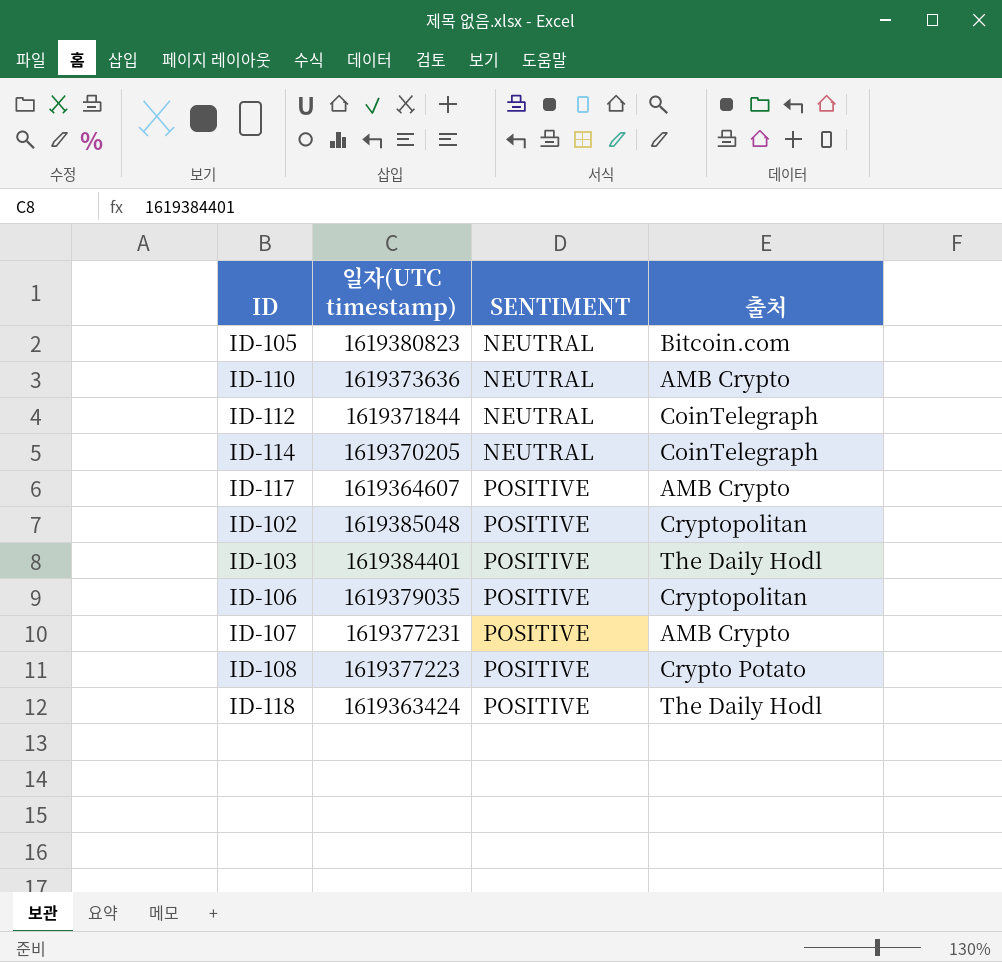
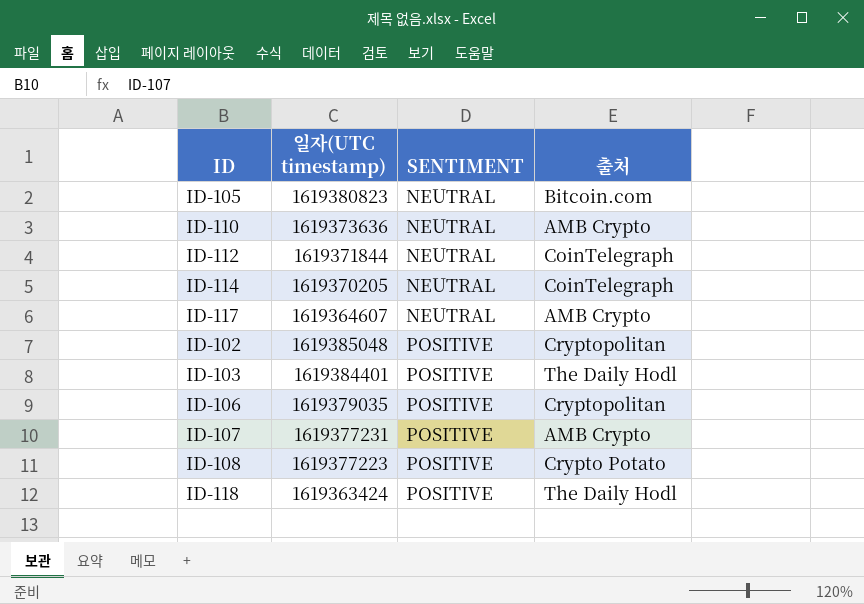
ID-117 | SENTIMENT: POSITIVE -> NEUTRAL

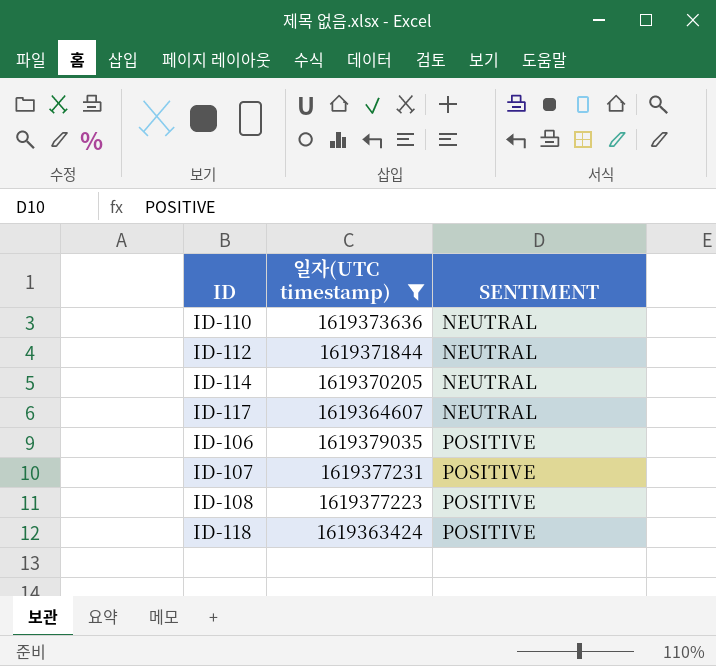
filter: none -> 일자(UTC timestamp) <= 1619379035
column 출처 | position: 4 -> none

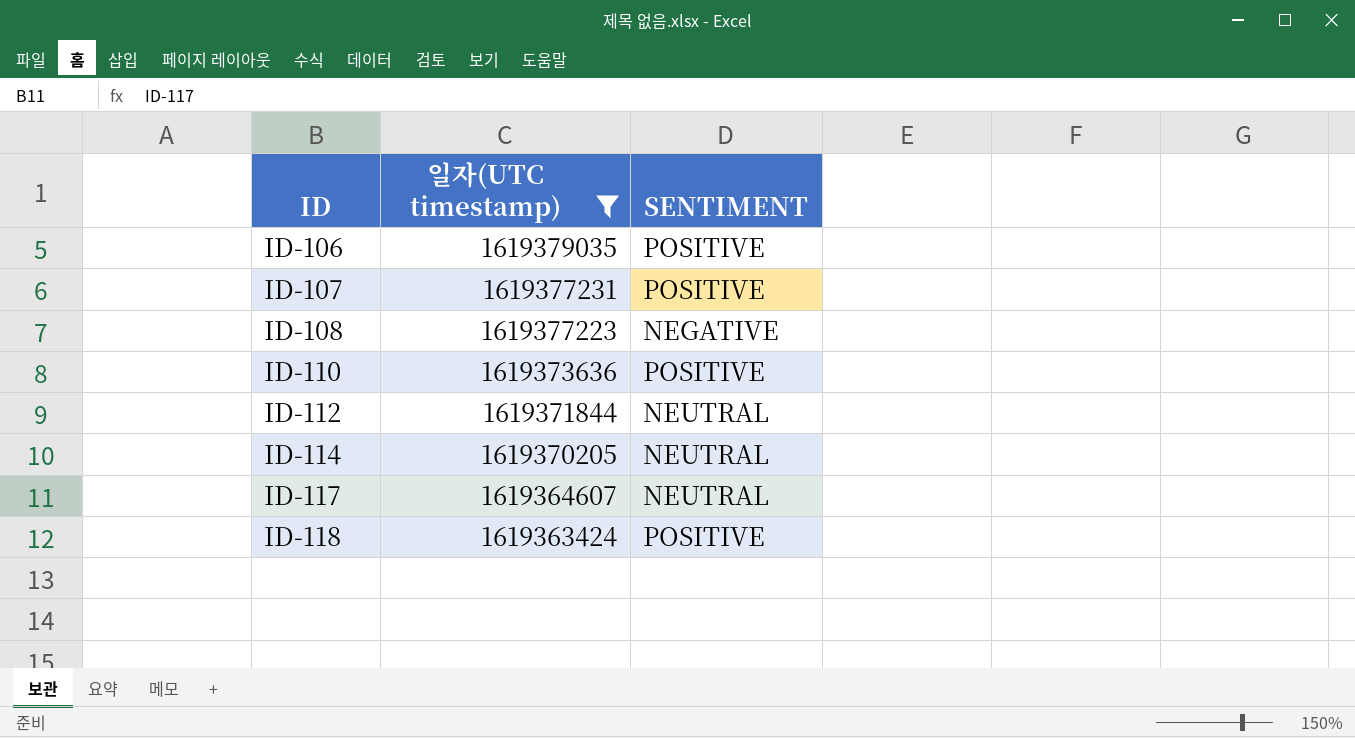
row order: SENTIMENT ascending -> ID ascending
ID-108 | SENTIMENT: POSITIVE -> NEGATIVE
ID-110 | SENTIMENT: NEUTRAL -> POSITIVE

